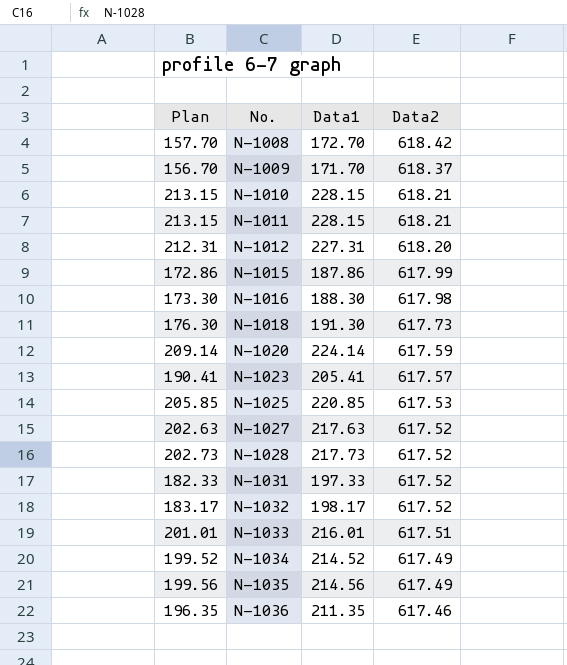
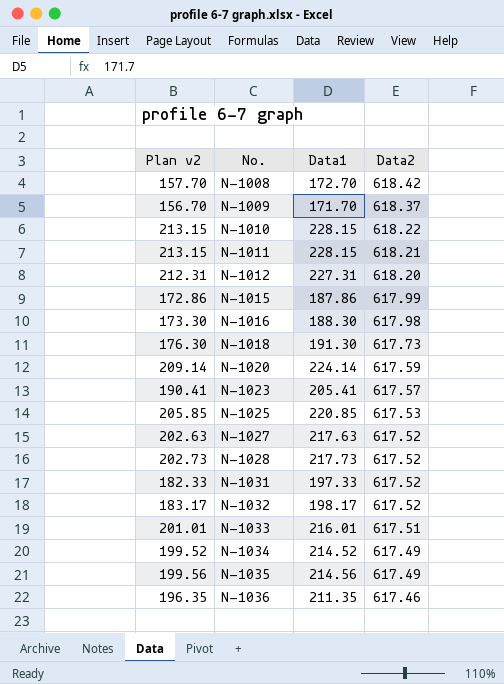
column name: Plan -> Plan v2
N-1010 | Data2: 618.21 -> 618.22

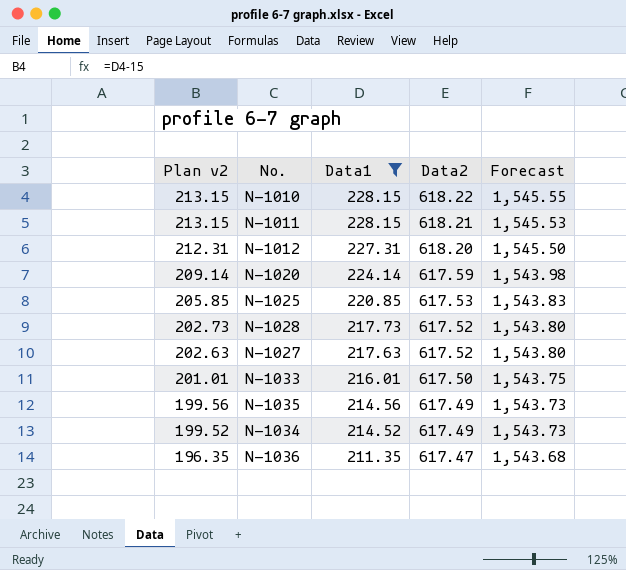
filter: none -> Data1 >= 211.35
row order: No. ascending -> Plan v2 descending
column Forecast | formula: none -> [Data2] * 2.5
N-1033 | Data2: 617.51 -> 617.50
N-1036 | Data2: 617.46 -> 617.47

